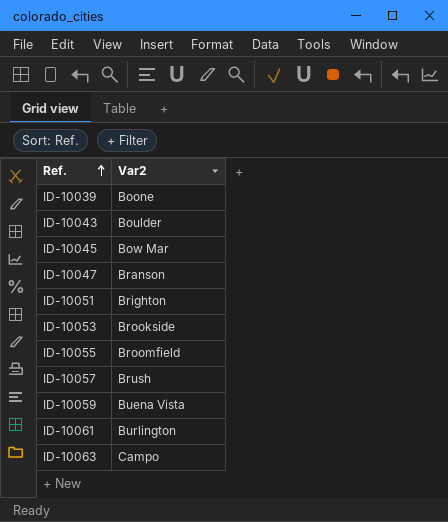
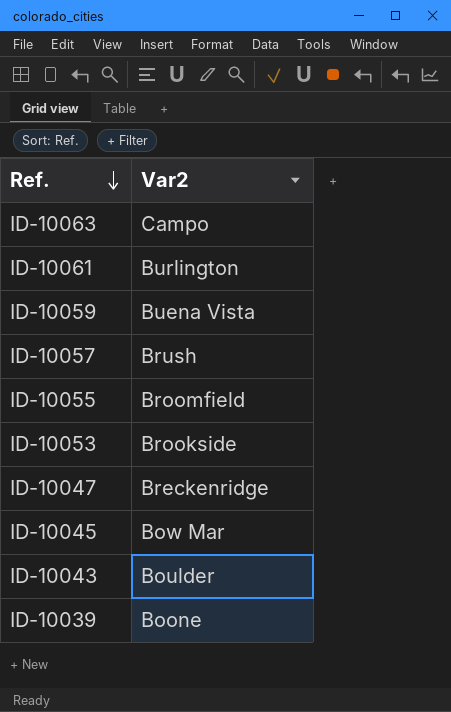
row order: Ref. ascending -> Ref. descending
row ID-10051: Brighton -> none
ID-10047 | Var2: Branson -> Breckenridge

